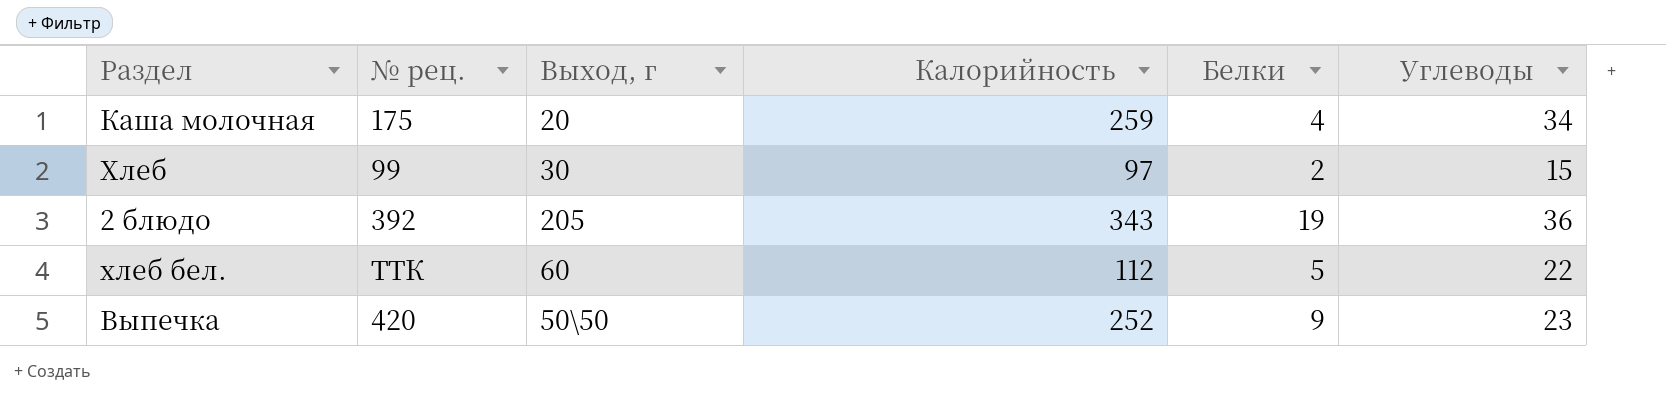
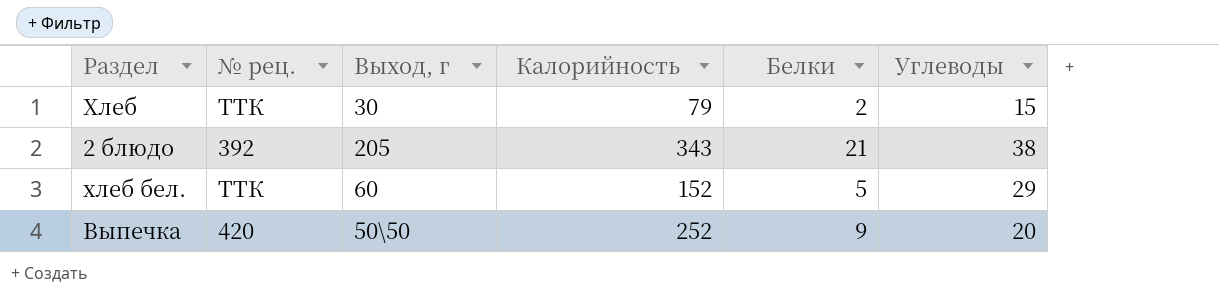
row Каша молочная: 175 | 20 | 259 | 4 | 34 -> none
Хлеб | № рец.: 99 -> ТТК
Хлеб | Калорийность: 97 -> 79
2 блюдо | Белки: 19 -> 21
2 блюдо | Углеводы: 36 -> 38
хлеб бел. | Калорийность: 112 -> 152
хлеб бел. | Углеводы: 22 -> 29
Выпечка | Углеводы: 23 -> 20

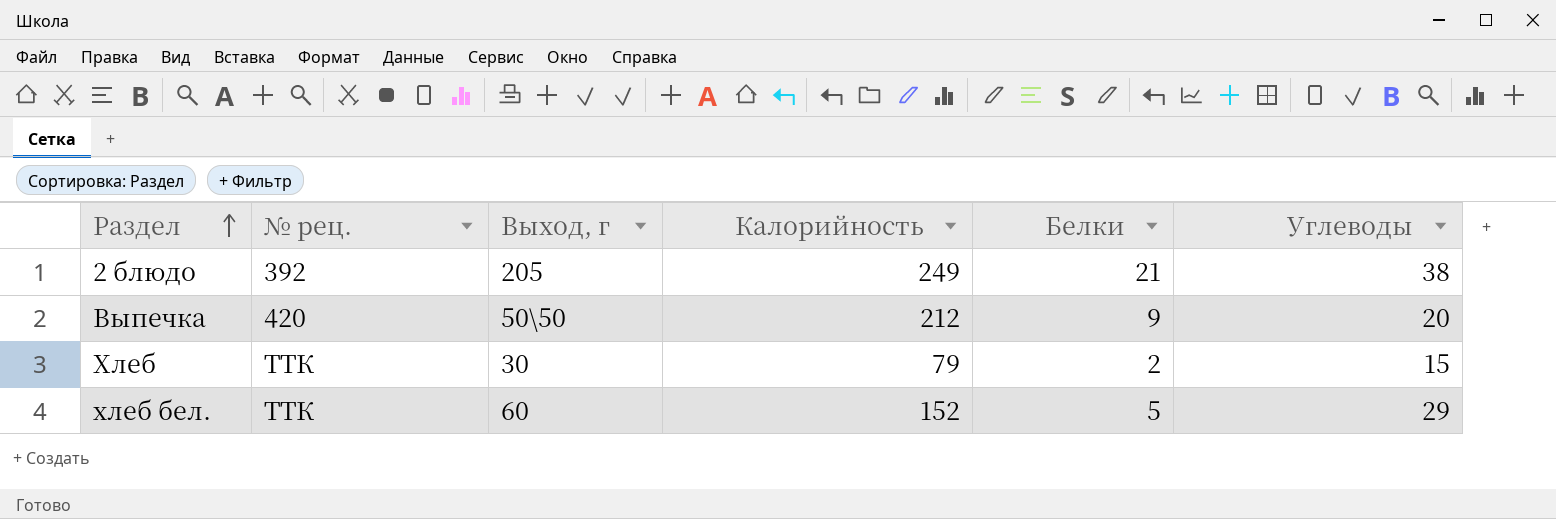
row order: none -> Раздел ascending
2 блюдо | Калорийность: 343 -> 249
Выпечка | Калорийность: 252 -> 212

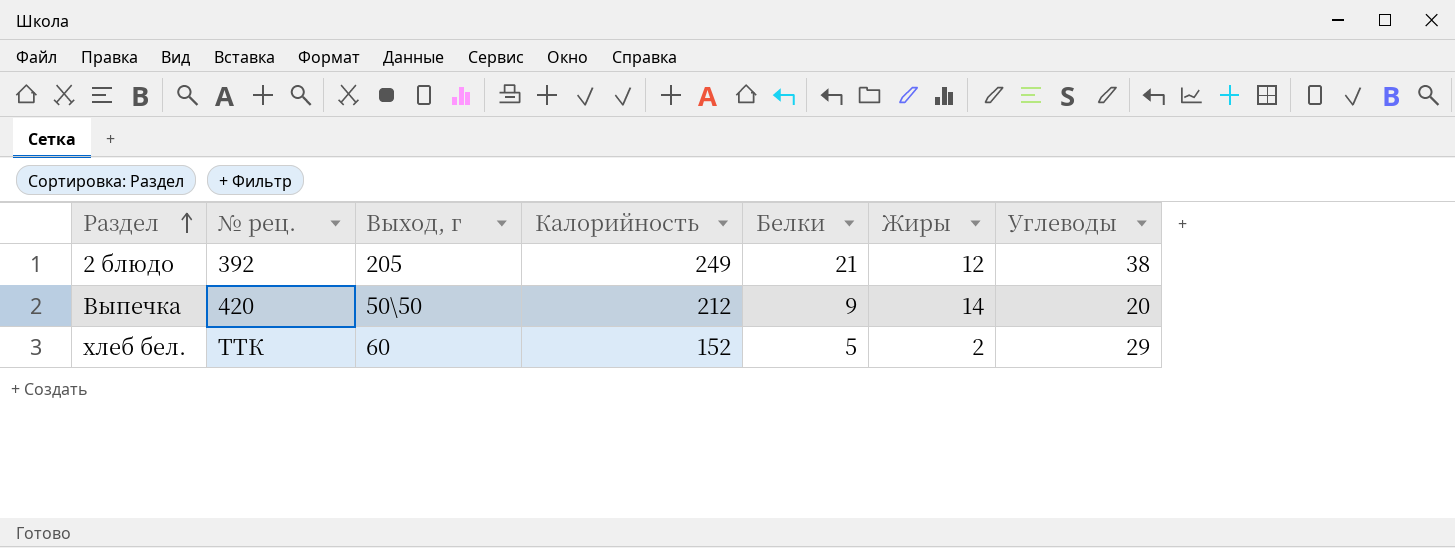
column Жиры | position: none -> 6
row Хлеб: ТТК | 30 | 79 | 2 | 15 -> none

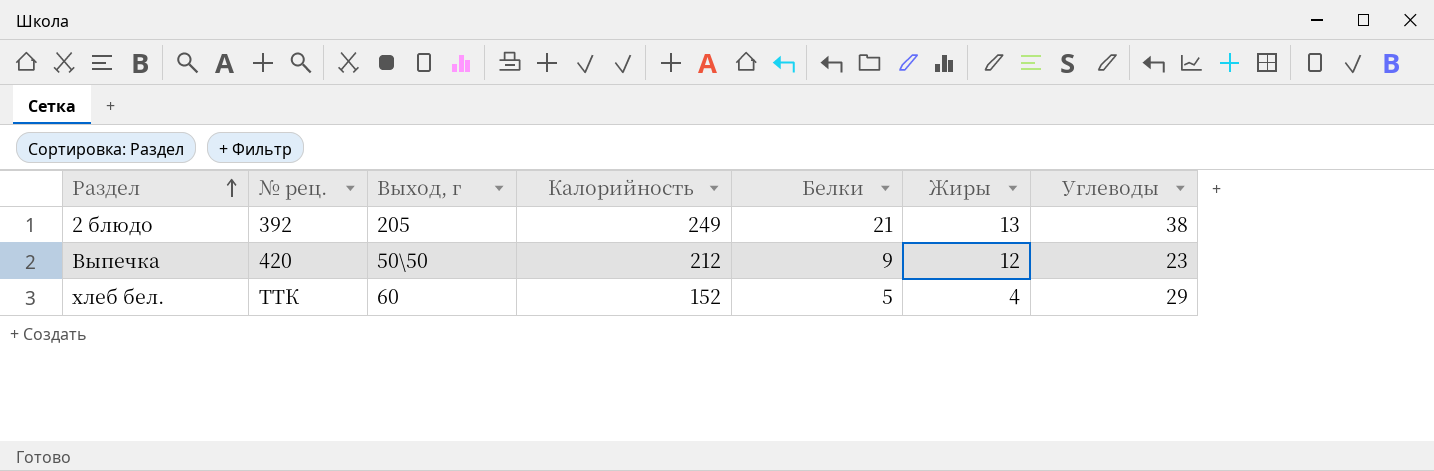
2 блюдо | Жиры: 12 -> 13
Выпечка | Жиры: 14 -> 12
Выпечка | Углеводы: 20 -> 23
хлеб бел. | Жиры: 2 -> 4

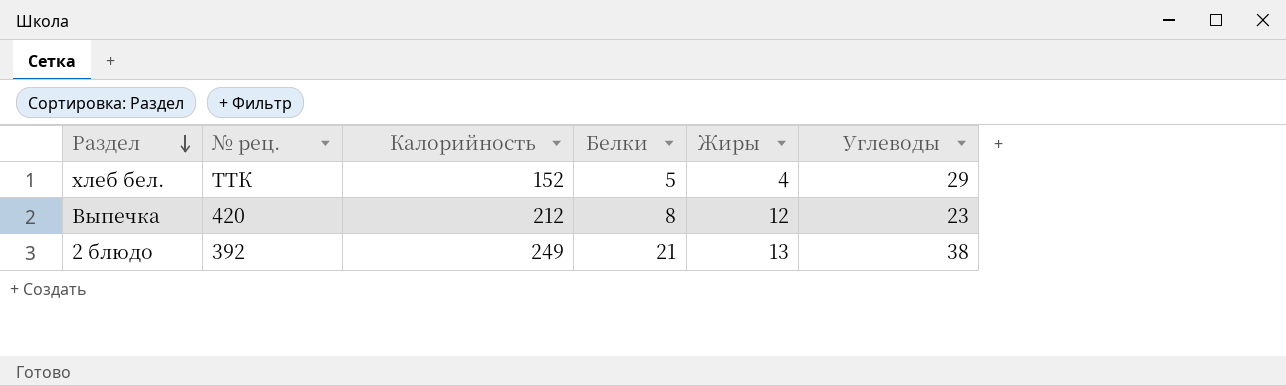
row order: Раздел ascending -> Раздел descending
column Выход, г | position: 3 -> none
Выпечка | Белки: 9 -> 8

